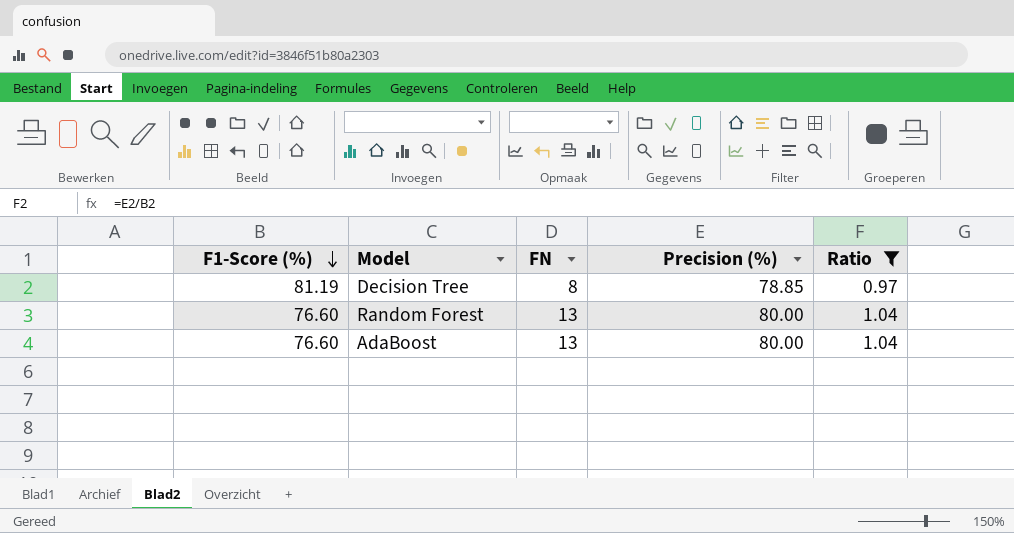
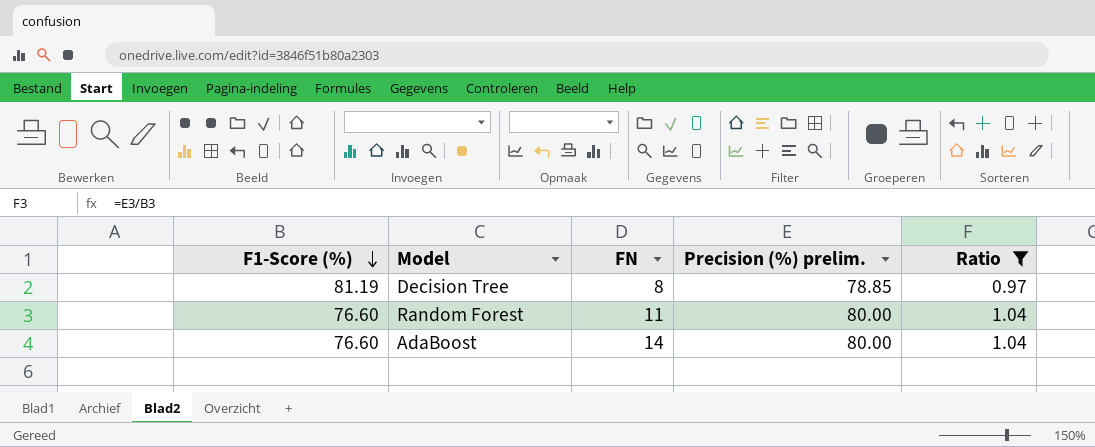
column name: Precision (%) -> Precision (%) prelim.
Random Forest | FN: 13 -> 11
AdaBoost | FN: 13 -> 14

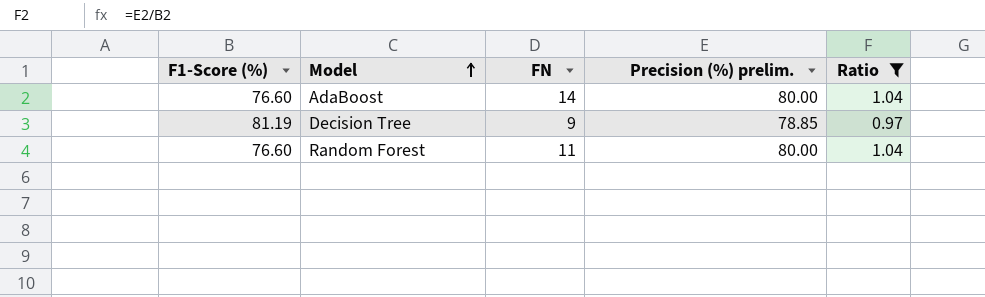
row order: F1-Score (%) descending -> Model ascending
Decision Tree | FN: 8 -> 9

